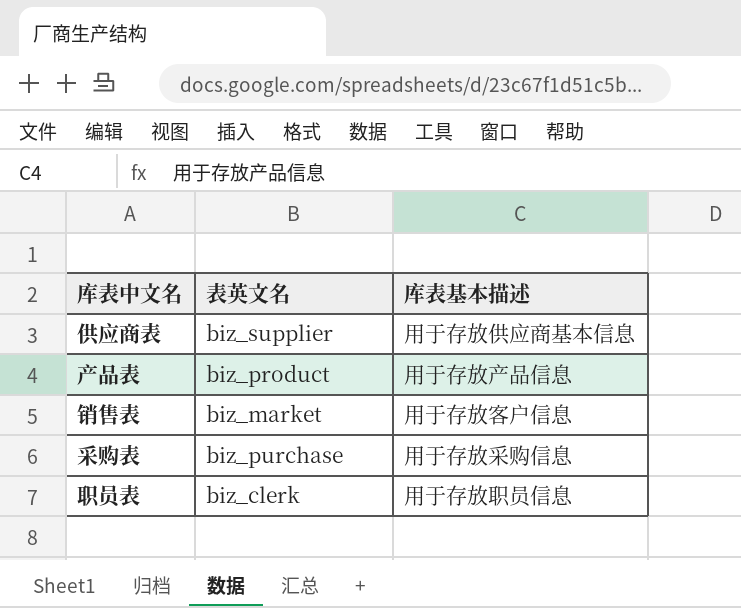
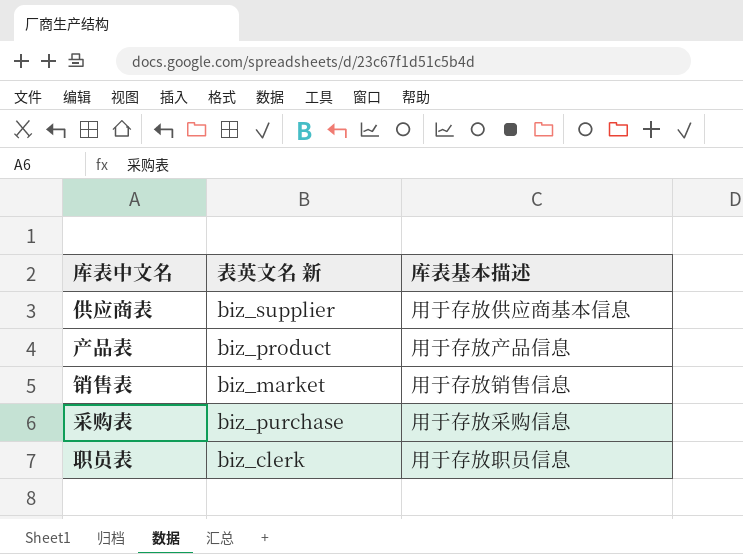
column name: 表英文名 -> 表英文名 新
销售表 | 库表基本描述: 用于存放客户信息 -> 用于存放销售信息

